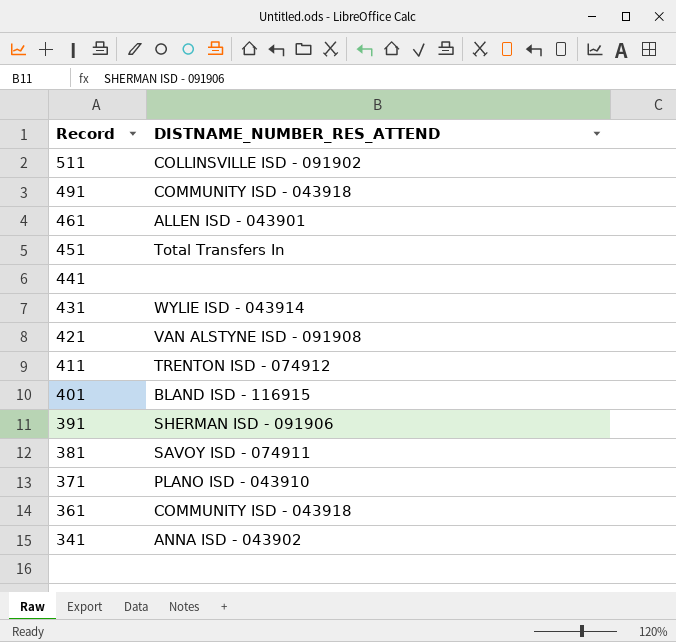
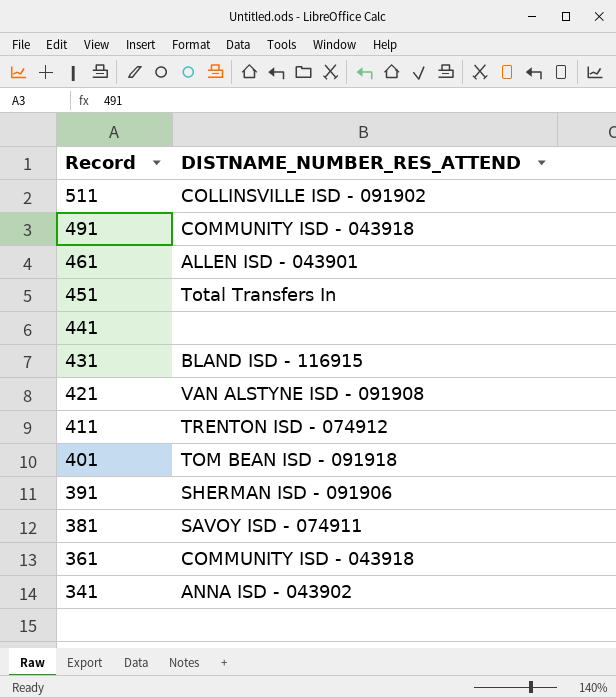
row 371: PLANO ISD - 043910 -> none
431 | DISTNAME_NUMBER_RES_ATTEND: WYLIE ISD - 043914 -> BLAND ISD - 116915
401 | DISTNAME_NUMBER_RES_ATTEND: BLAND ISD - 116915 -> TOM BEAN ISD - 091918

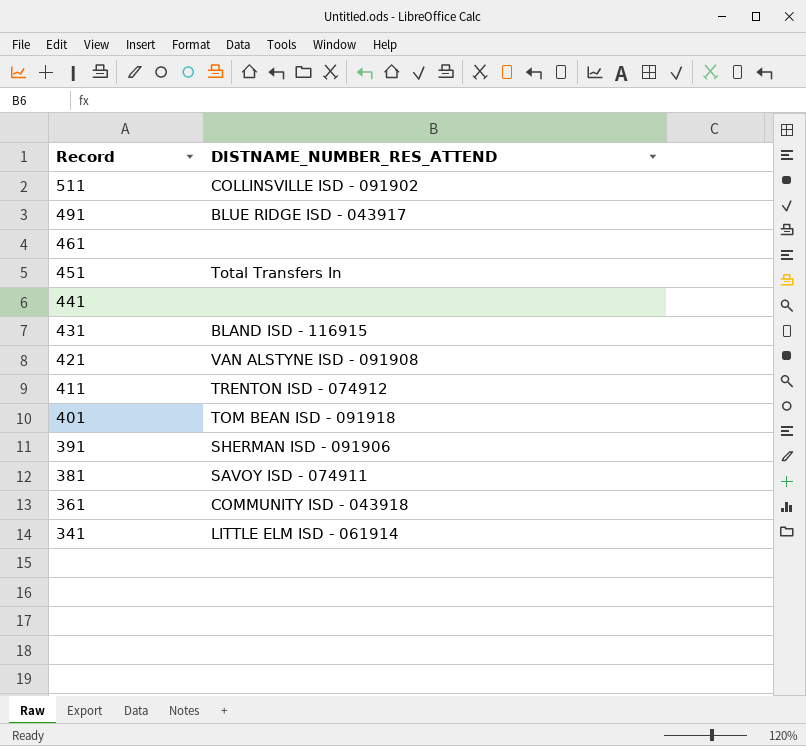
491 | DISTNAME_NUMBER_RES_ATTEND: COMMUNITY ISD - 043918 -> BLUE RIDGE ISD - 043917
461 | DISTNAME_NUMBER_RES_ATTEND: ALLEN ISD - 043901 -> none
341 | DISTNAME_NUMBER_RES_ATTEND: ANNA ISD - 043902 -> LITTLE ELM ISD - 061914

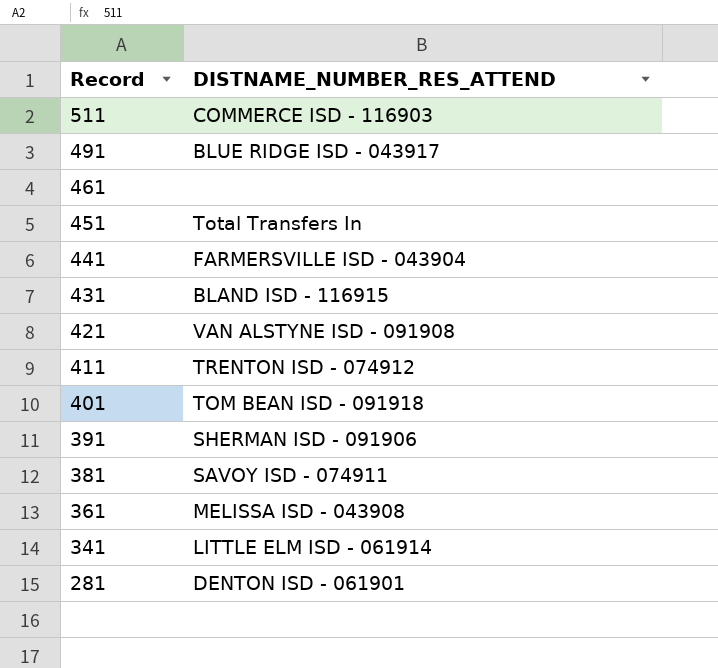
511 | DISTNAME_NUMBER_RES_ATTEND: COLLINSVILLE ISD - 091902 -> COMMERCE ISD - 116903
441 | DISTNAME_NUMBER_RES_ATTEND: none -> FARMERSVILLE ISD - 043904
361 | DISTNAME_NUMBER_RES_ATTEND: COMMUNITY ISD - 043918 -> MELISSA ISD - 043908
row 281: none -> DENTON ISD - 061901

